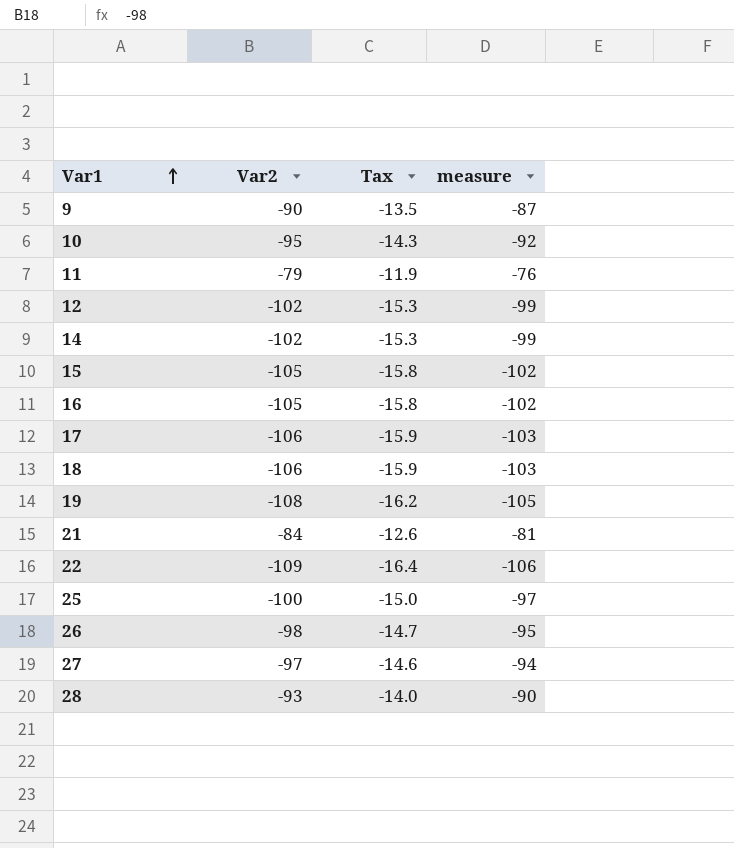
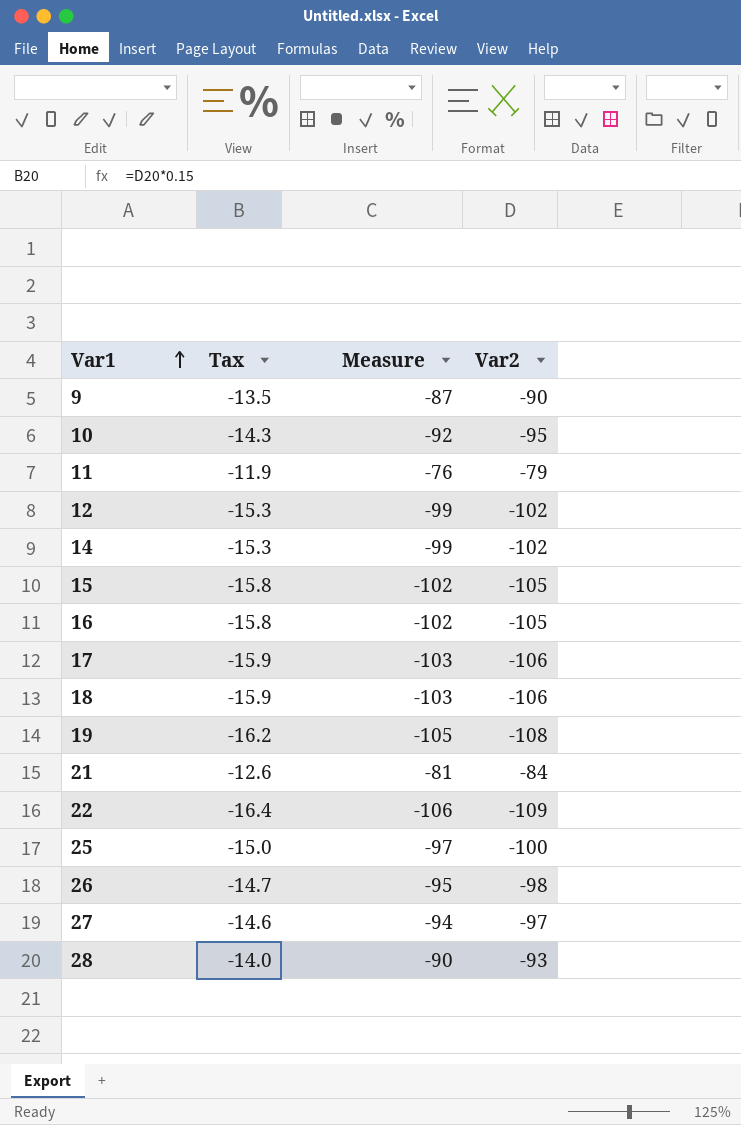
column name: measure -> Measure
column Var2 | position: 2 -> 4

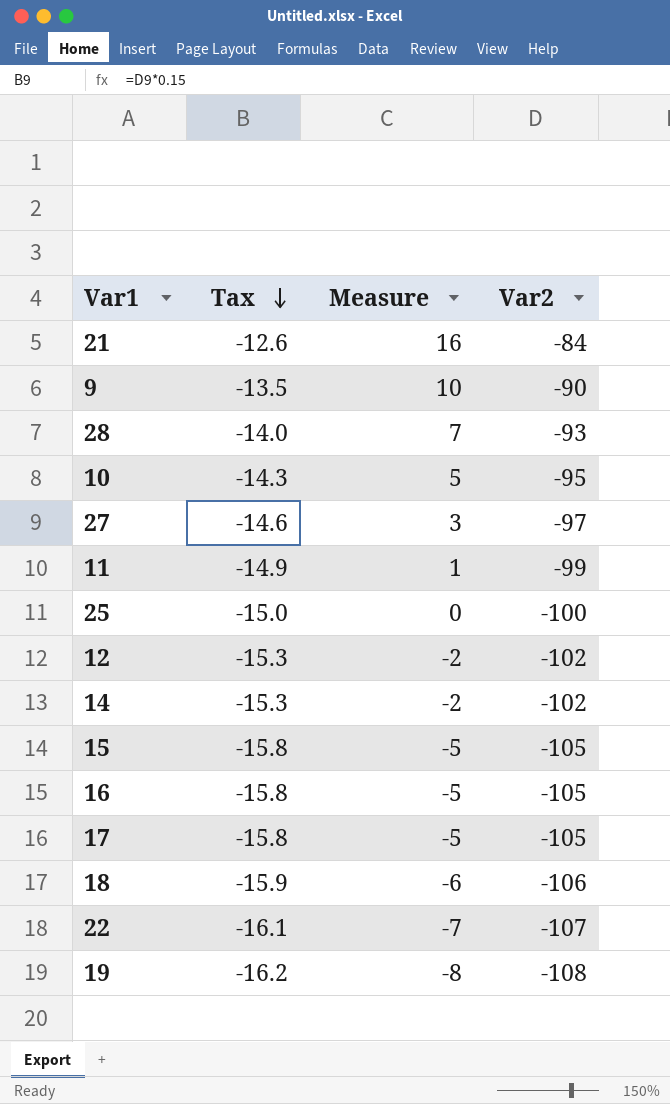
row order: Var1 ascending -> Tax descending
column Measure | formula: [Var2] + 3 -> [Var2] + 100
row 26: -14.7 | -95 | -98 -> none
11 | Tax: -11.9 -> -14.9
11 | Var2: -79 -> -99
17 | Tax: -15.9 -> -15.8
17 | Var2: -106 -> -105
22 | Tax: -16.4 -> -16.1
22 | Var2: -109 -> -107

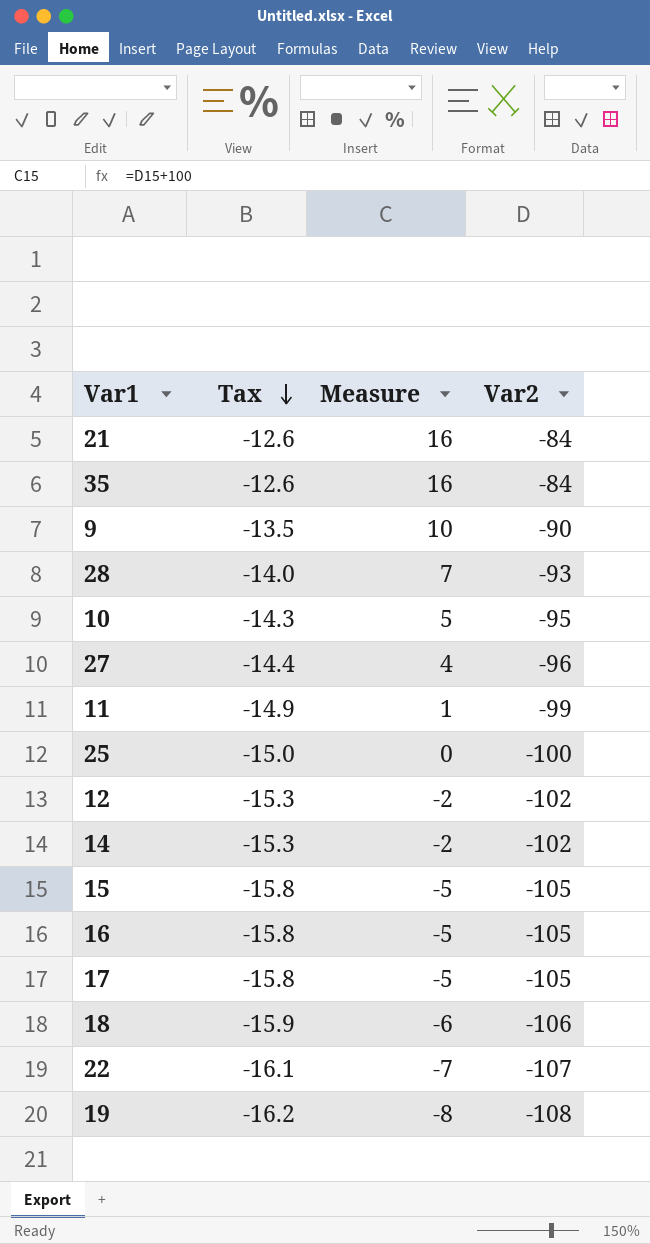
row 35: none -> -12.6 | 16 | -84
27 | Tax: -14.6 -> -14.4
27 | Measure: 3 -> 4
27 | Var2: -97 -> -96

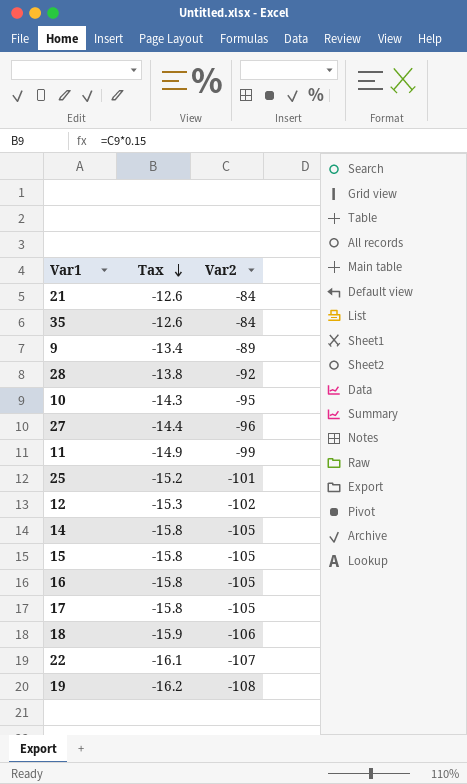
column Measure | formula: [Var2] + 100 -> none
9 | Tax: -13.5 -> -13.4
9 | Var2: -90 -> -89
28 | Tax: -14.0 -> -13.8
28 | Var2: -93 -> -92
25 | Tax: -15.0 -> -15.2
25 | Var2: -100 -> -101
14 | Tax: -15.3 -> -15.8
14 | Var2: -102 -> -105

